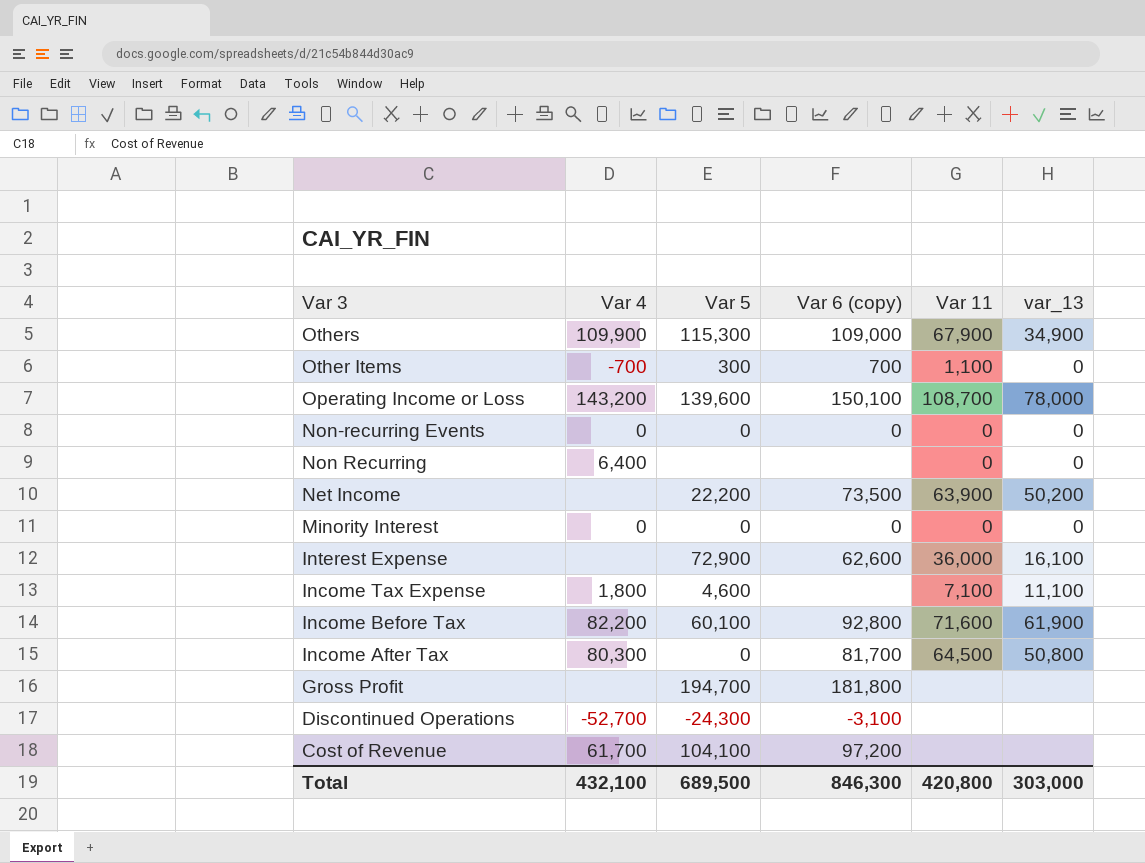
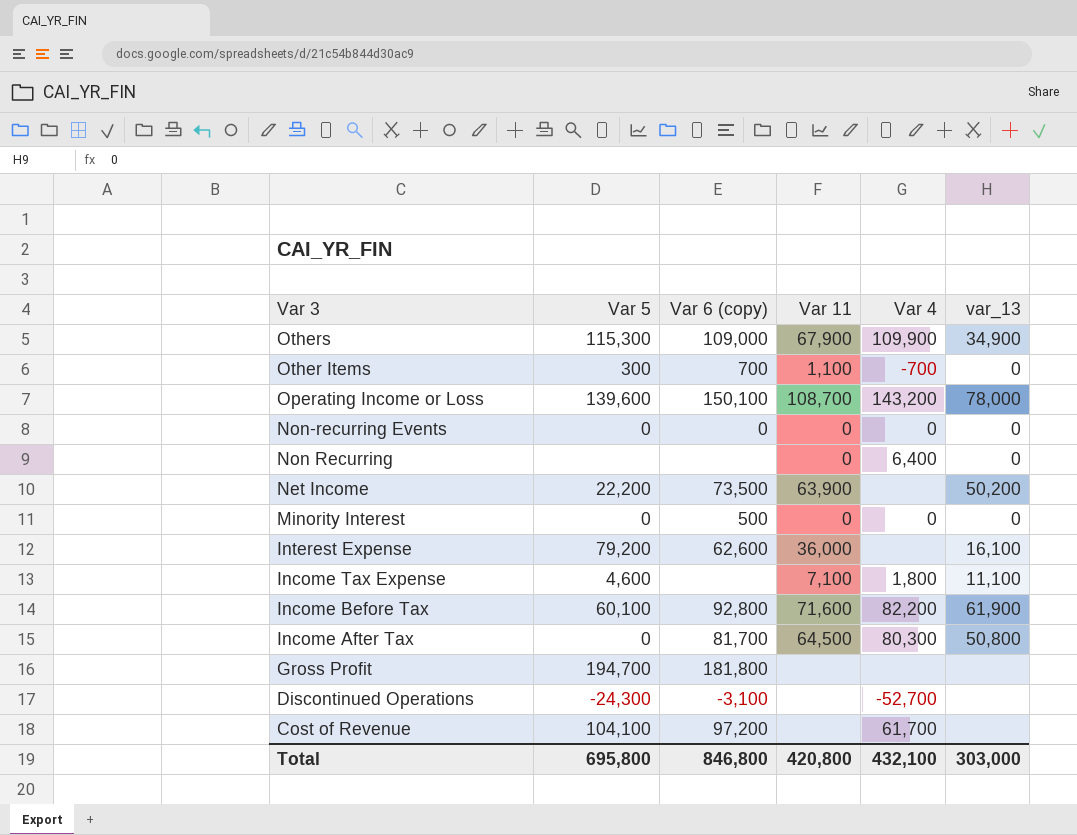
column Var 4 | position: 2 -> 5
Minority Interest | Var 6 (copy): 0 -> 500
Interest Expense | Var 5: 72,900 -> 79,200
Total | Var 5: 689,500 -> 695,800
Total | Var 6 (copy): 846,300 -> 846,800

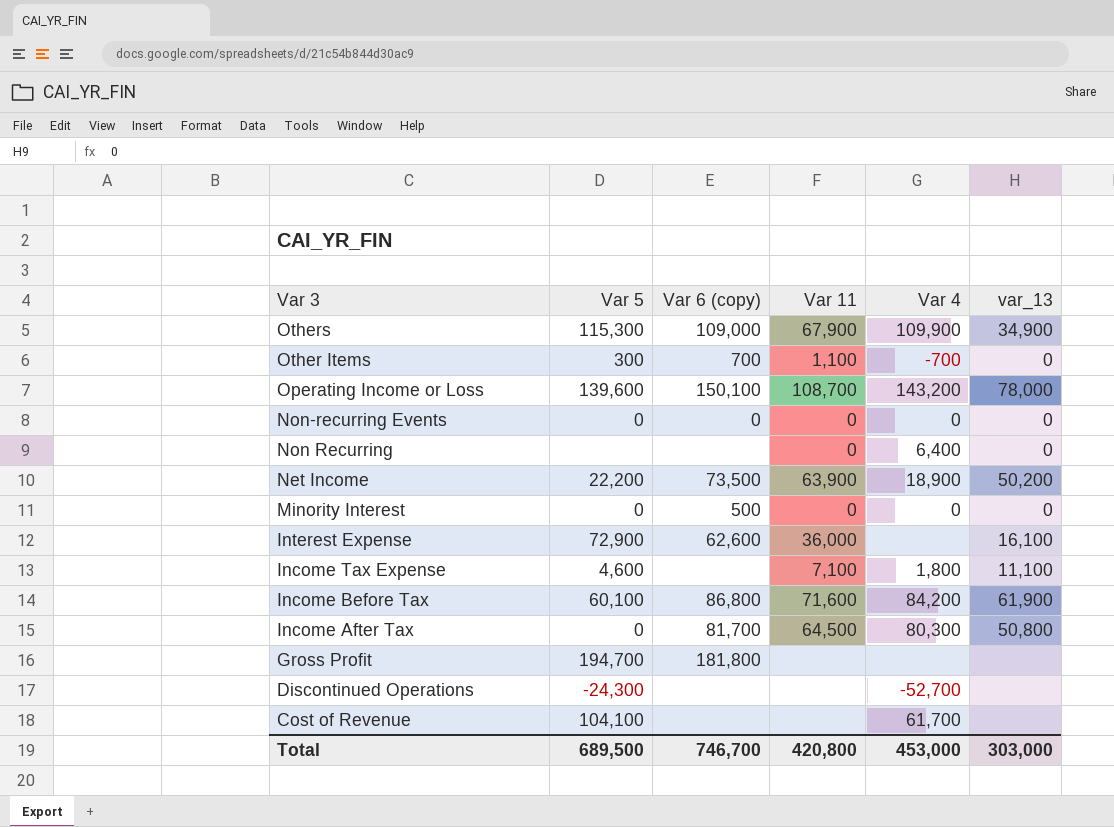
Net Income | Var 4: none -> 18,900
Interest Expense | Var 5: 79,200 -> 72,900
Income Before Tax | Var 6 (copy): 92,800 -> 86,800
Income Before Tax | Var 4: 82,200 -> 84,200
Discontinued Operations | Var 6 (copy): -3,100 -> none
Cost of Revenue | Var 6 (copy): 97,200 -> none
Total | Var 5: 695,800 -> 689,500
Total | Var 6 (copy): 846,800 -> 746,700
Total | Var 4: 432,100 -> 453,000

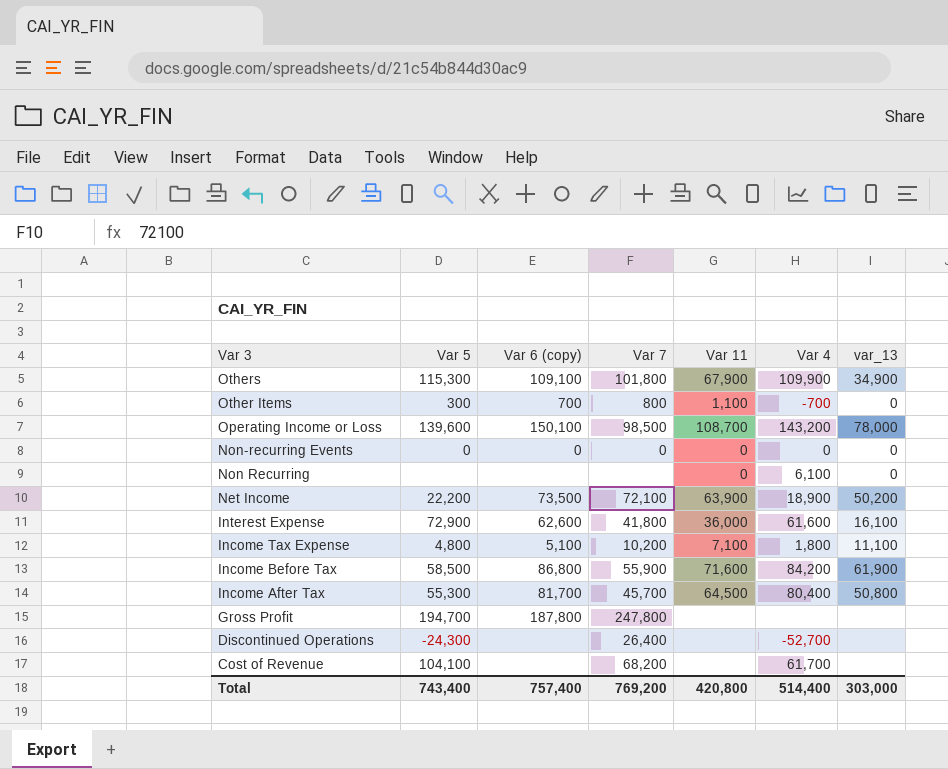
column Var 7 | position: none -> 4
row Minority Interest: 0 | 500 | 0 | 0 | 0 -> none
Others | Var 6 (copy): 109,000 -> 109,100
Non Recurring | Var 4: 6,400 -> 6,100
Interest Expense | Var 4: none -> 61,600
Income Tax Expense | Var 5: 4,600 -> 4,800
Income Tax Expense | Var 6 (copy): none -> 5,100
Income Before Tax | Var 5: 60,100 -> 58,500
Income After Tax | Var 5: 0 -> 55,300
Income After Tax | Var 4: 80,300 -> 80,400
Gross Profit | Var 6 (copy): 181,800 -> 187,800
Total | Var 5: 689,500 -> 743,400
Total | Var 6 (copy): 746,700 -> 757,400
Total | Var 4: 453,000 -> 514,400

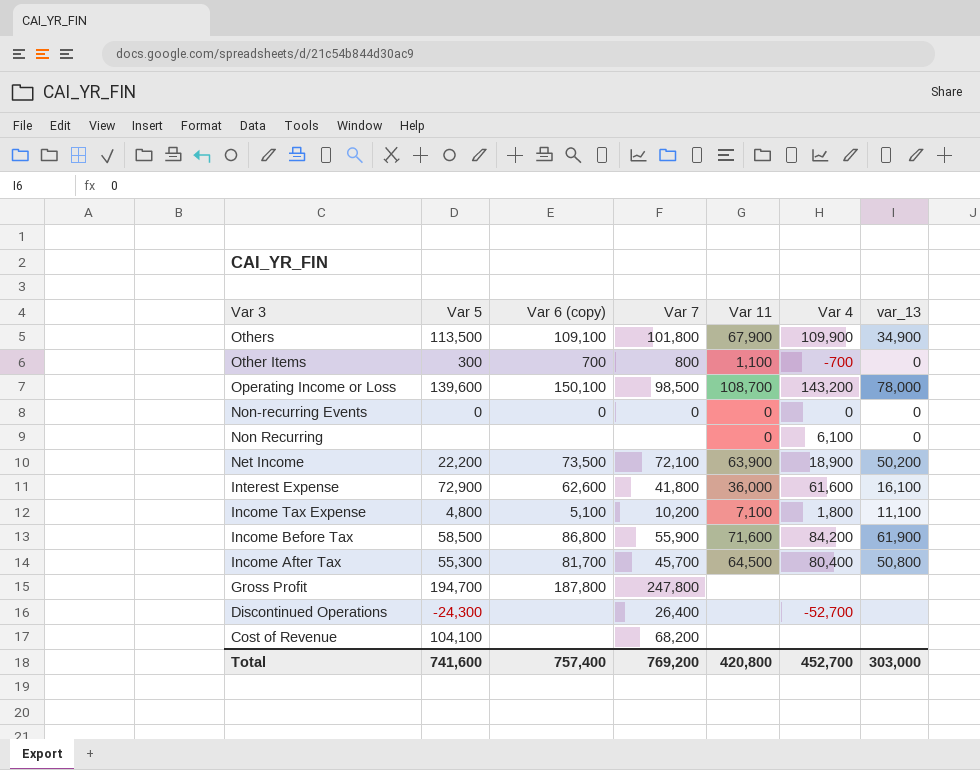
Others | Var 5: 115,300 -> 113,500
Cost of Revenue | Var 4: 61,700 -> none
Total | Var 5: 743,400 -> 741,600
Total | Var 4: 514,400 -> 452,700

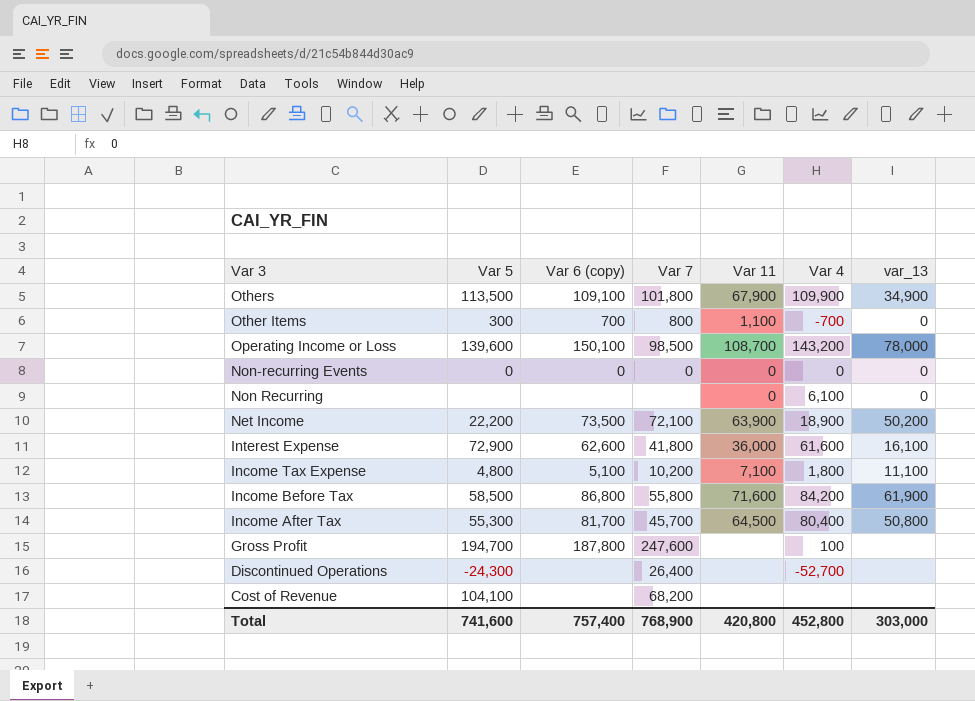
Income Before Tax | Var 7: 55,900 -> 55,800
Gross Profit | Var 7: 247,800 -> 247,600
Gross Profit | Var 4: none -> 100
Total | Var 7: 769,200 -> 768,900
Total | Var 4: 452,700 -> 452,800

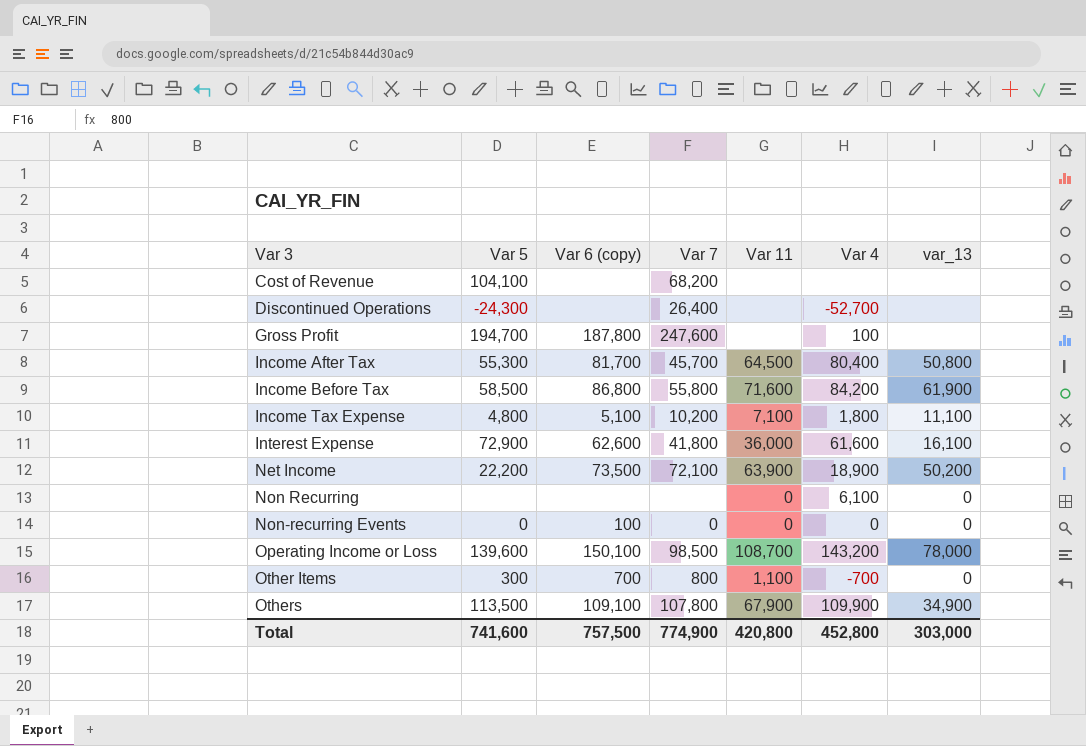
row order: Var 3 descending -> Var 3 ascending
Non-recurring Events | Var 6 (copy): 0 -> 100
Others | Var 7: 101,800 -> 107,800
Total | Var 6 (copy): 757,400 -> 757,500
Total | Var 7: 768,900 -> 774,900

